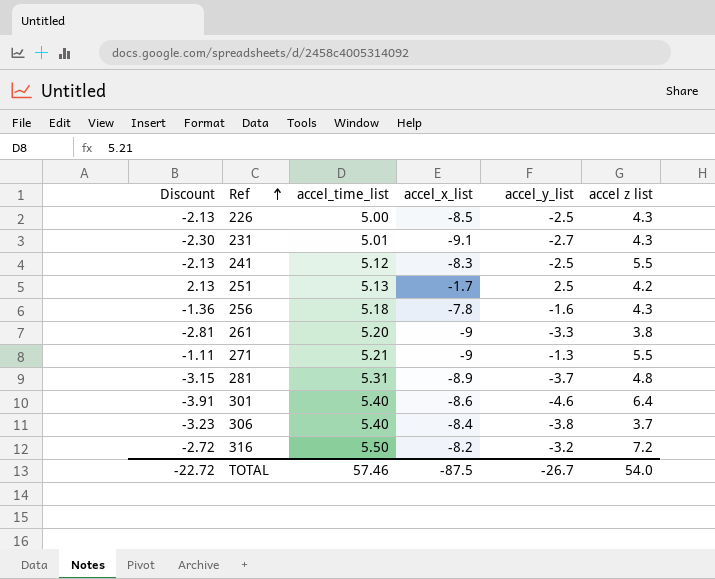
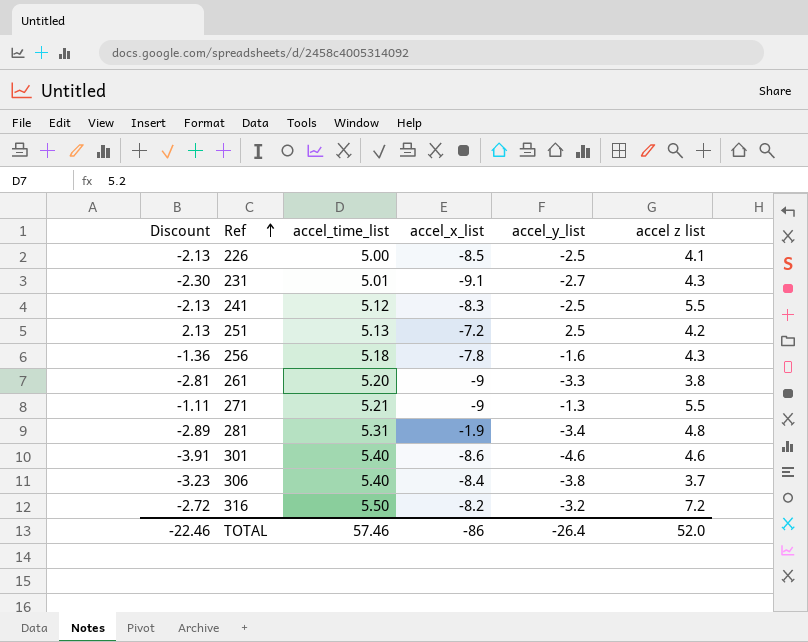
226 | accel z list: 4.3 -> 4.1
251 | accel_x_list: -1.7 -> -7.2
281 | Discount: -3.15 -> -2.89
281 | accel_x_list: -8.9 -> -1.9
281 | accel_y_list: -3.7 -> -3.4
301 | accel z list: 6.4 -> 4.6
TOTAL | Discount: -22.72 -> -22.46
TOTAL | accel_x_list: -87.5 -> -86
TOTAL | accel_y_list: -26.7 -> -26.4
TOTAL | accel z list: 54.0 -> 52.0

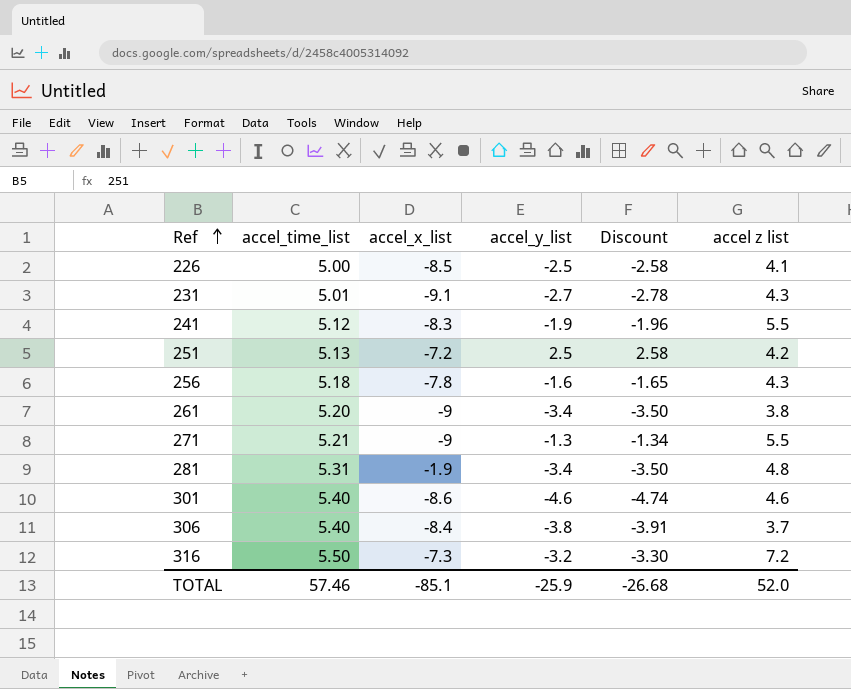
column Discount | formula: [accel_y_list] * 0.85 -> [accel_y_list] * 1.03
column Discount | position: 1 -> 5
241 | accel_y_list: -2.5 -> -1.9
261 | accel_y_list: -3.3 -> -3.4
316 | accel_x_list: -8.2 -> -7.3
TOTAL | accel_x_list: -86 -> -85.1
TOTAL | accel_y_list: -26.4 -> -25.9
TOTAL | Discount: -22.46 -> -26.68

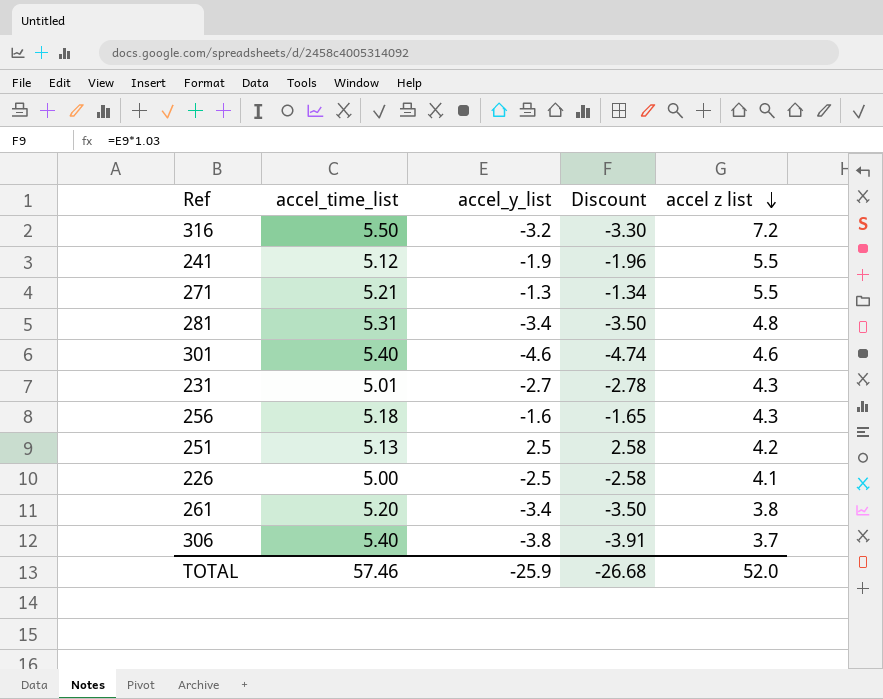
row order: Ref ascending -> accel z list descending
column accel_x_list | position: 3 -> none

